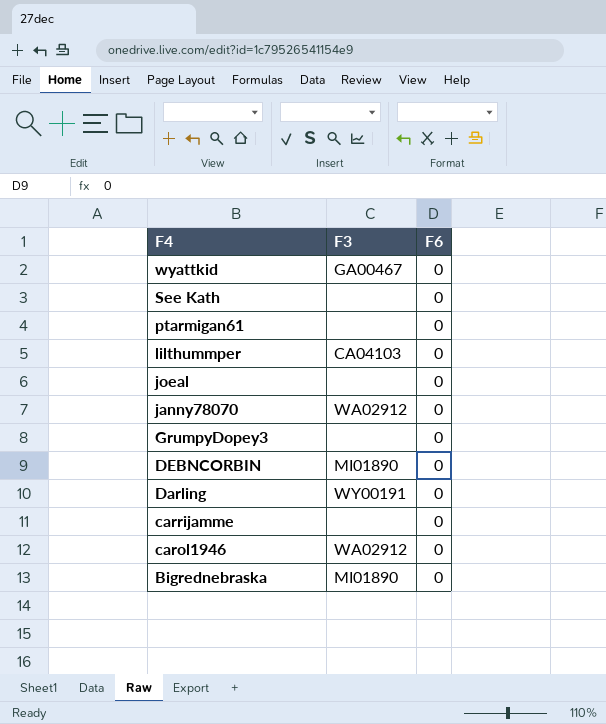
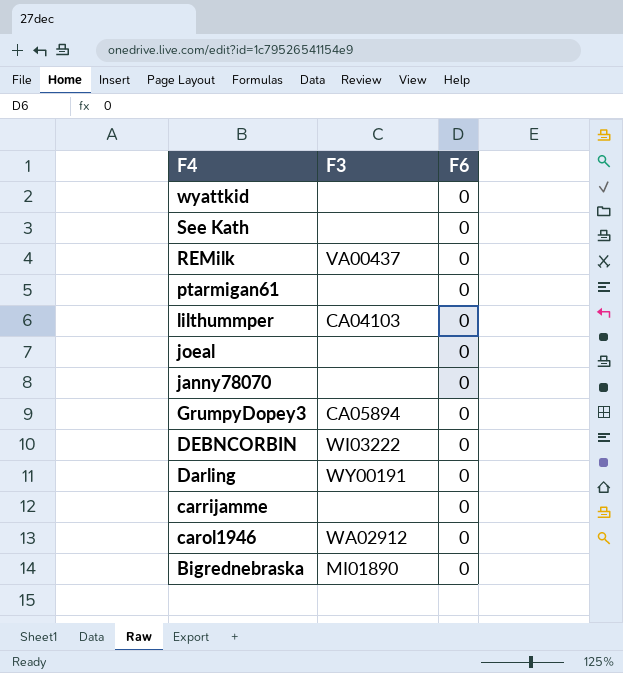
wyattkid | F3: GA00467 -> none
row REMilk: none -> VA00437 | 0
janny78070 | F3: WA02912 -> none
GrumpyDopey3 | F3: none -> CA05894
DEBNCORBIN | F3: MI01890 -> WI03222

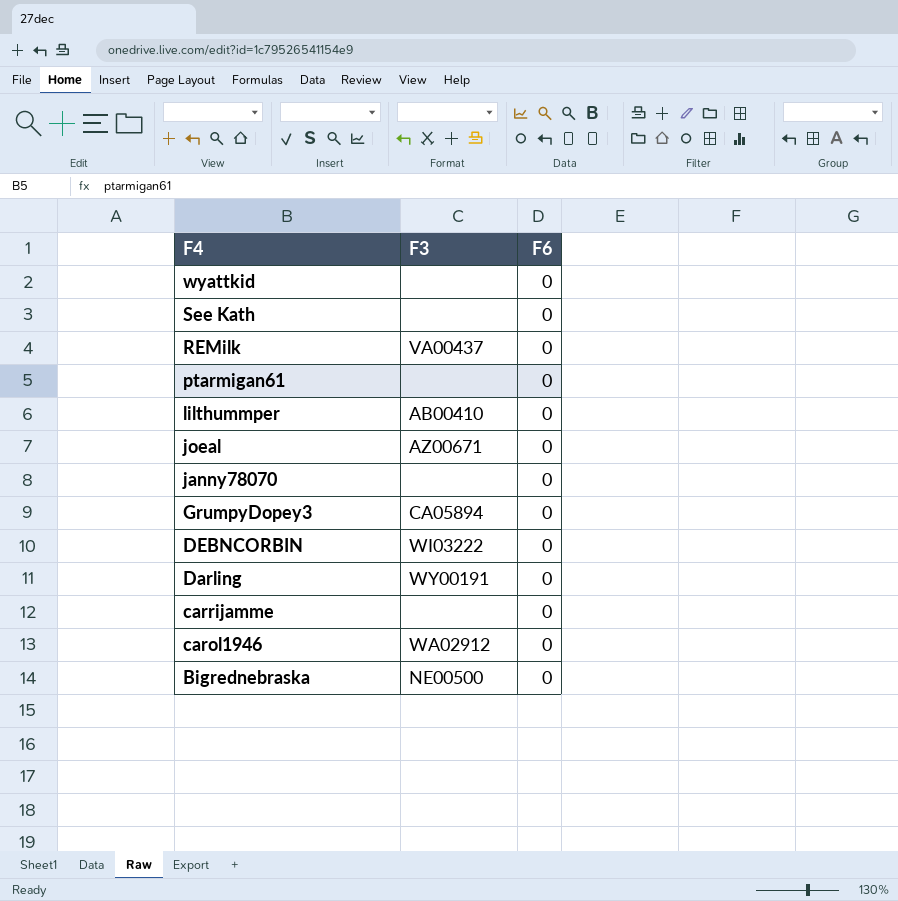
lilthummper | F3: CA04103 -> AB00410
joeal | F3: none -> AZ00671
Bigrednebraska | F3: MI01890 -> NE00500

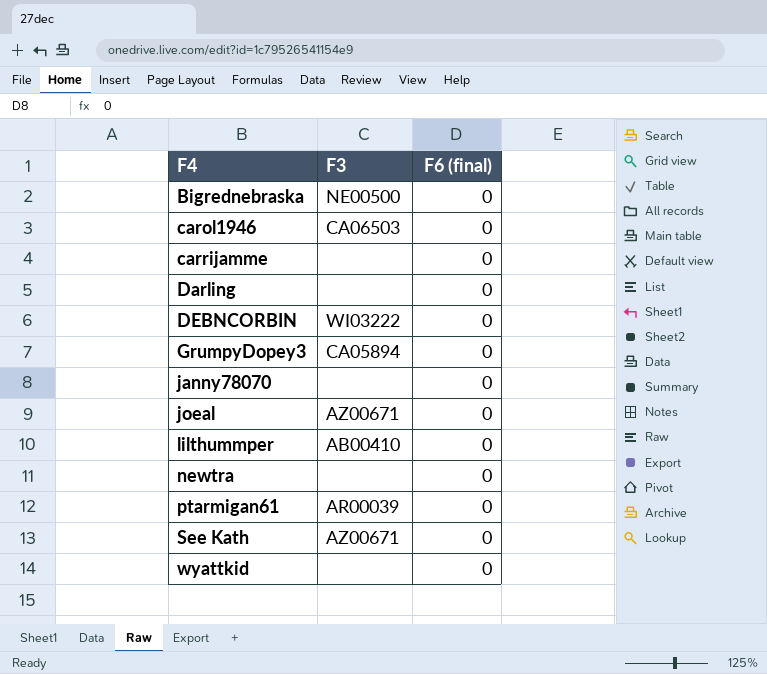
row order: F4 descending -> F4 ascending
column name: F6 -> F6 (final)
row REMilk: VA00437 | 0 -> none
carol1946 | F3: WA02912 -> CA06503
Darling | F3: WY00191 -> none
row newtra: none -> none | 0
ptarmigan61 | F3: none -> AR00039
See Kath | F3: none -> AZ00671

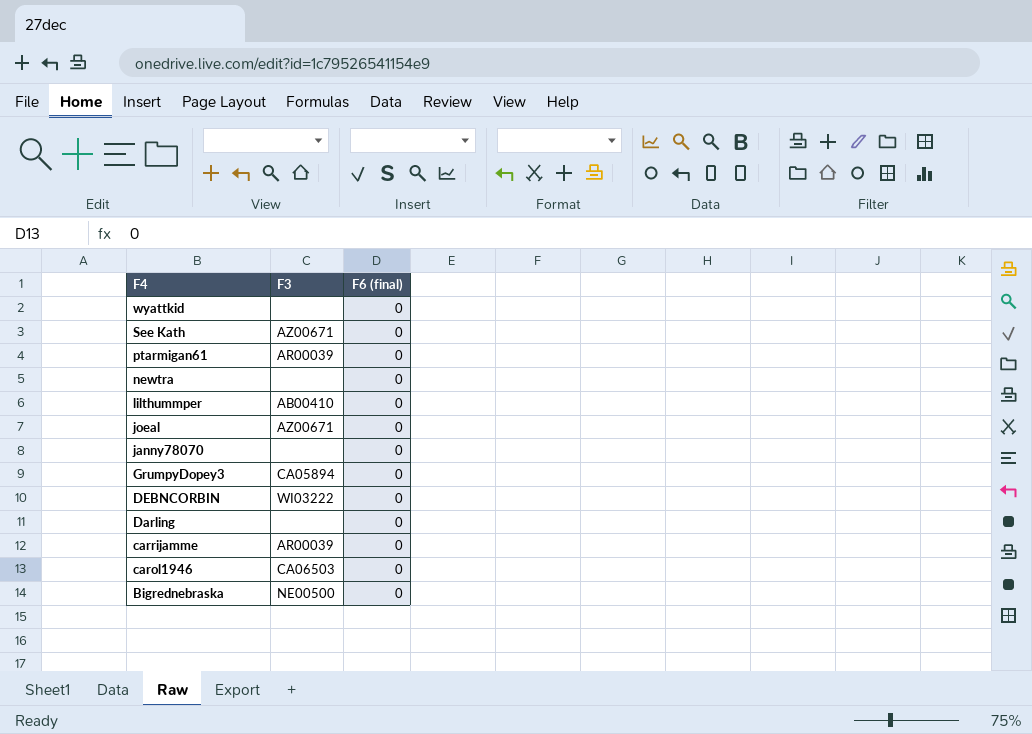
row order: F4 ascending -> F4 descending
carrijamme | F3: none -> AR00039

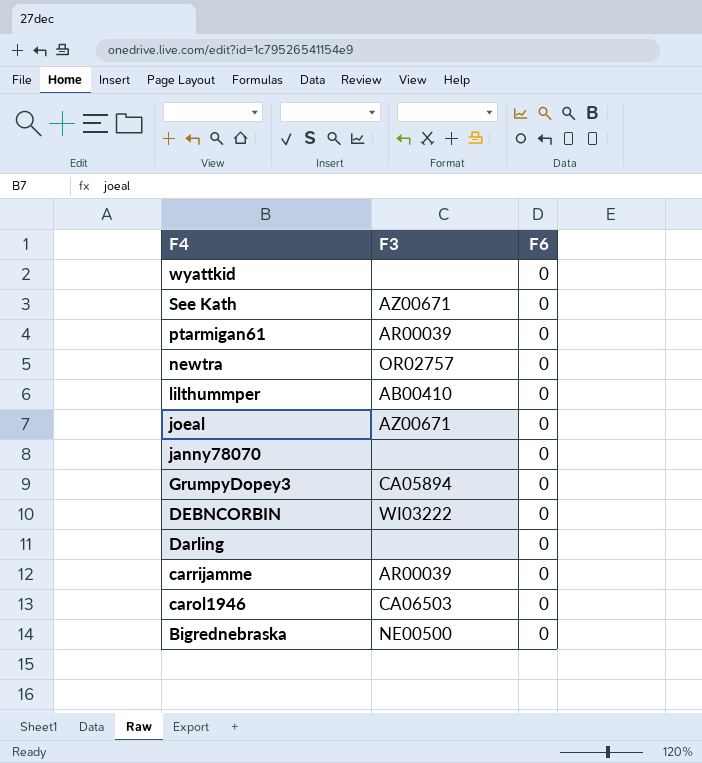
column name: F6 (final) -> F6
newtra | F3: none -> OR02757

